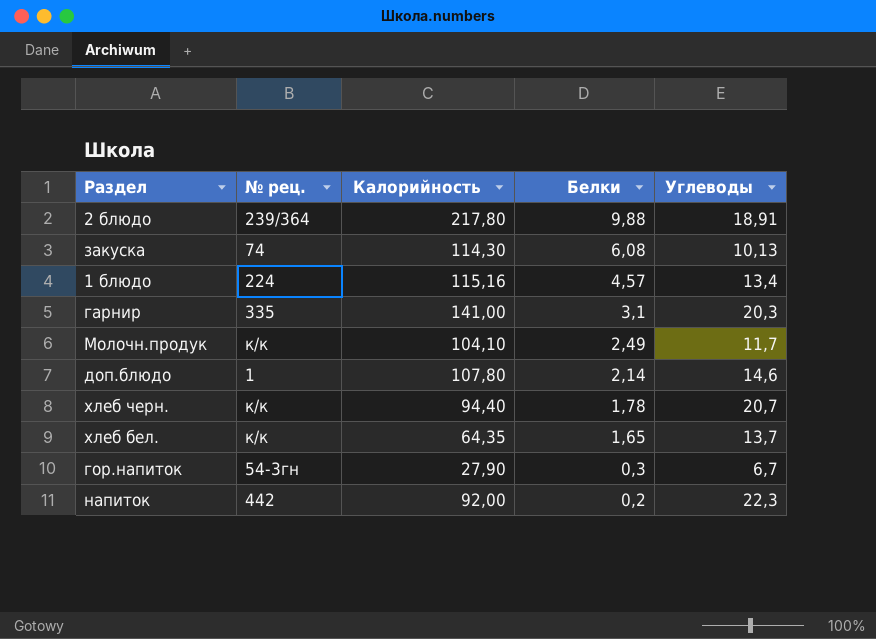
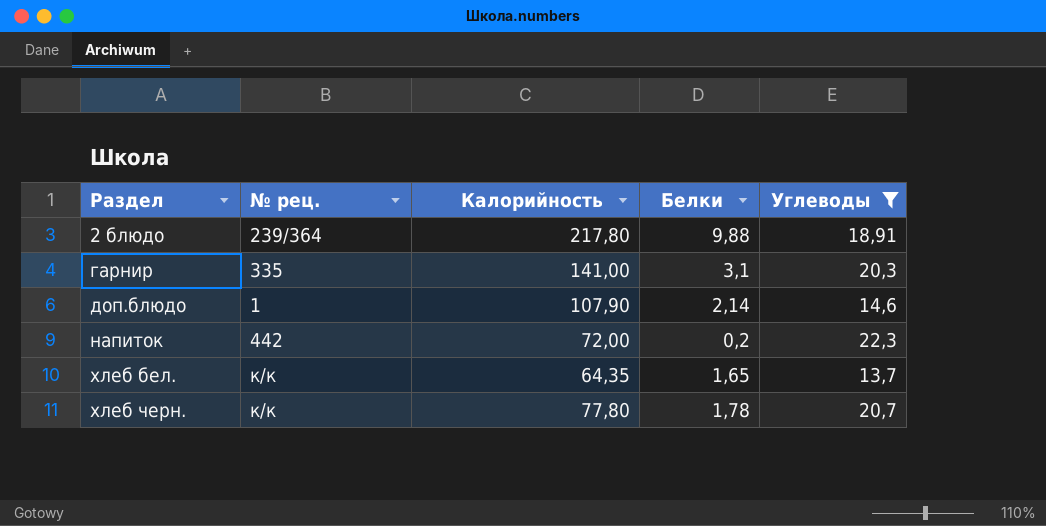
filter: none -> Углеводы >= 13,7
row order: Белки descending -> Раздел ascending
доп.блюдо | Калорийность: 107,80 -> 107,90
напиток | Калорийность: 92,00 -> 72,00
хлеб черн. | Калорийность: 94,40 -> 77,80

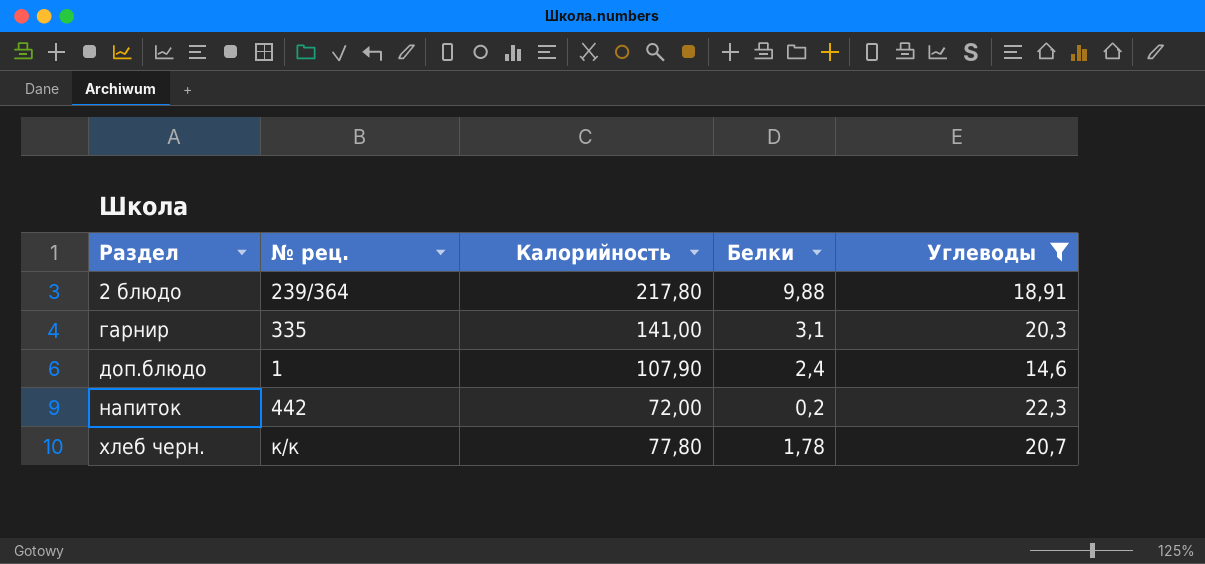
row хлеб бел.: к/к | 64,35 | 1,65 | 13,7 -> none
доп.блюдо | Белки: 2,14 -> 2,4

